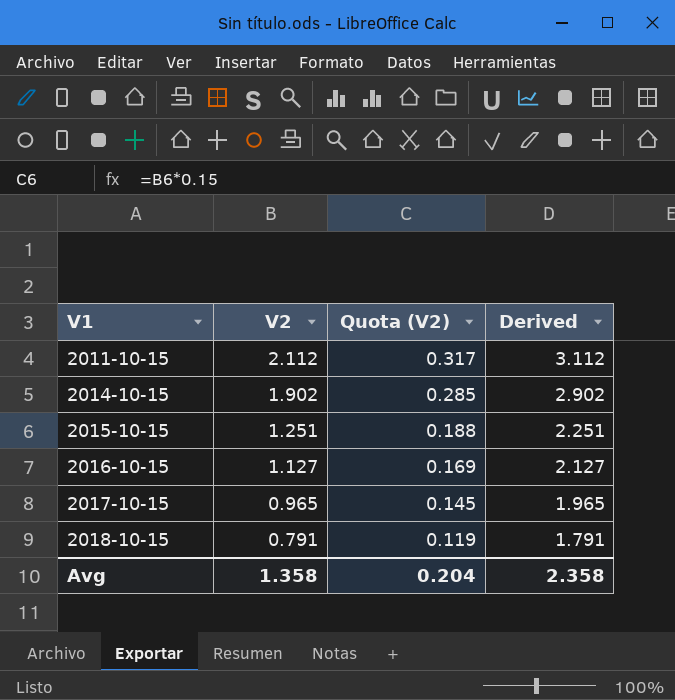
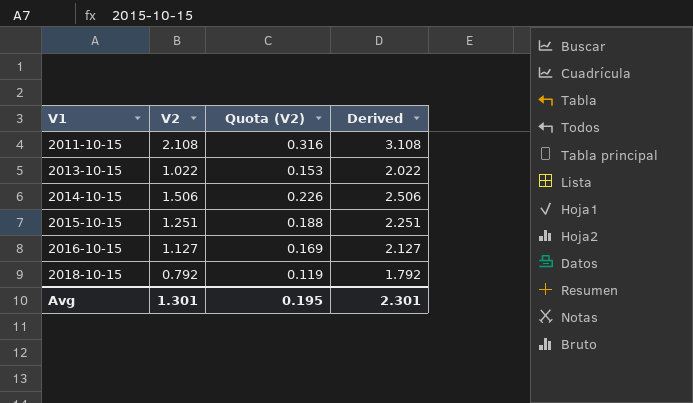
row 2017-10-15: 0.965 | 0.145 | 1.965 -> none
2011-10-15 | V2: 2.112 -> 2.108
2011-10-15 | Quota (V2): 0.317 -> 0.316
2011-10-15 | Derived: 3.112 -> 3.108
row 2013-10-15: none -> 1.022 | 0.153 | 2.022
2014-10-15 | V2: 1.902 -> 1.506
2014-10-15 | Quota (V2): 0.285 -> 0.226
2014-10-15 | Derived: 2.902 -> 2.506
2018-10-15 | V2: 0.791 -> 0.792
2018-10-15 | Derived: 1.791 -> 1.792
Avg | V2: 1.358 -> 1.301
Avg | Quota (V2): 0.204 -> 0.195
Avg | Derived: 2.358 -> 2.301

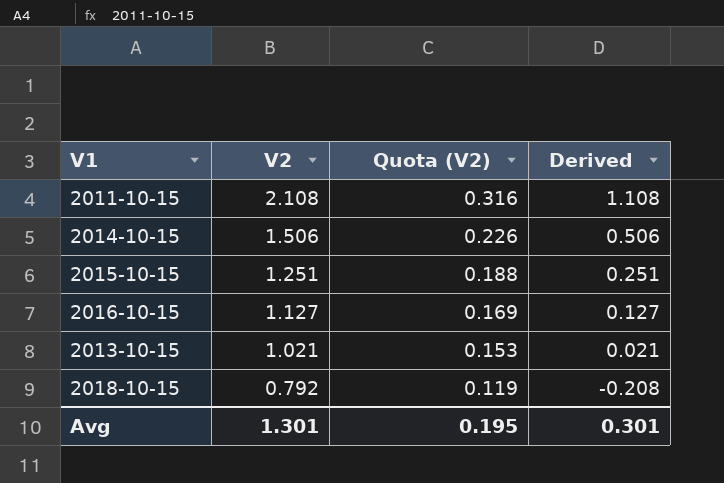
row order: V1 ascending -> V2 descending
column Derived | formula: [V2] + 1 -> [V2] - 1
2013-10-15 | V2: 1.022 -> 1.021
Avg | Derived: 2.301 -> 0.301

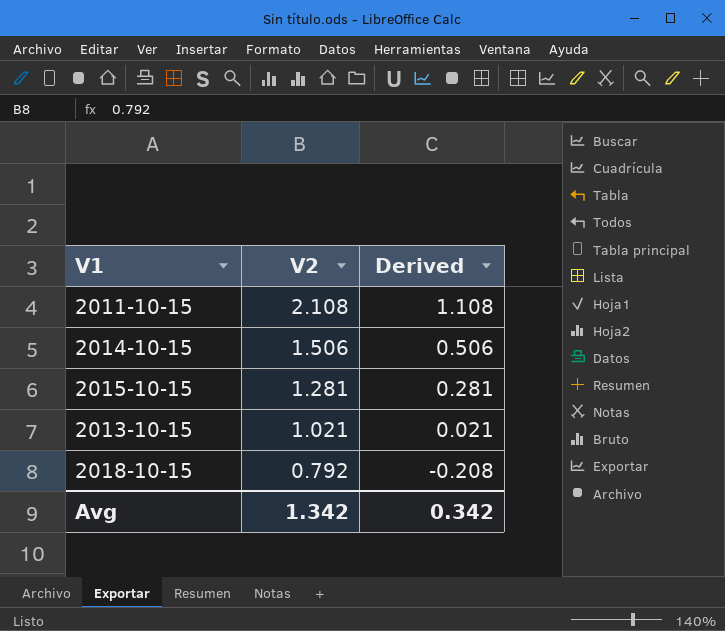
column Quota (V2) | formula: [V2] * 0.15 -> none
row 2016-10-15: 1.127 | 0.169 | 0.127 -> none
2015-10-15 | V2: 1.251 -> 1.281
2015-10-15 | Derived: 0.251 -> 0.281
Avg | V2: 1.301 -> 1.342
Avg | Derived: 0.301 -> 0.342

